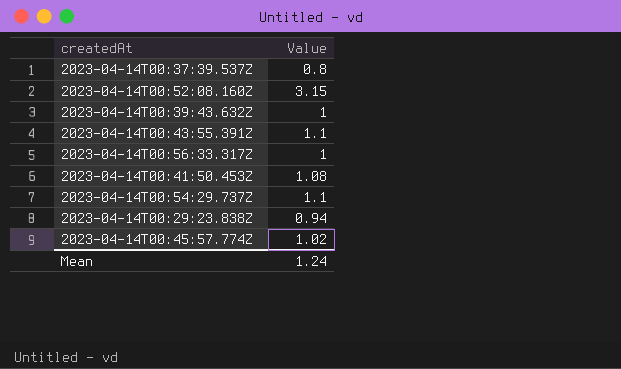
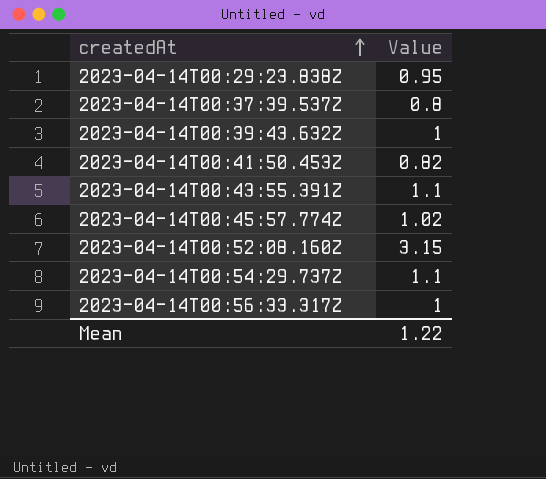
row order: none -> createdAt ascending
2023-04-14T00:29:23.838Z | Value: 0.94 -> 0.95
2023-04-14T00:41:50.453Z | Value: 1.08 -> 0.82
Mean | Value: 1.24 -> 1.22

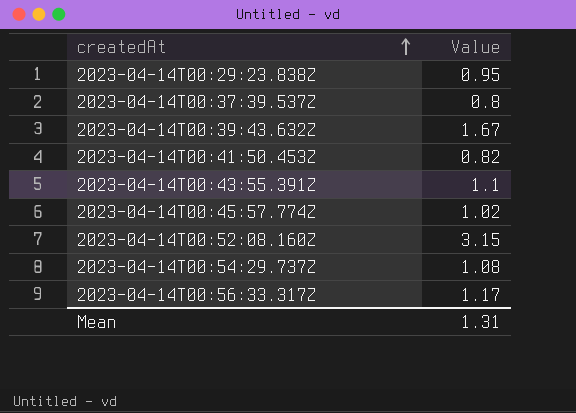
2023-04-14T00:39:43.632Z | Value: 1 -> 1.67
2023-04-14T00:54:29.737Z | Value: 1.1 -> 1.08
2023-04-14T00:56:33.317Z | Value: 1 -> 1.17
Mean | Value: 1.22 -> 1.31

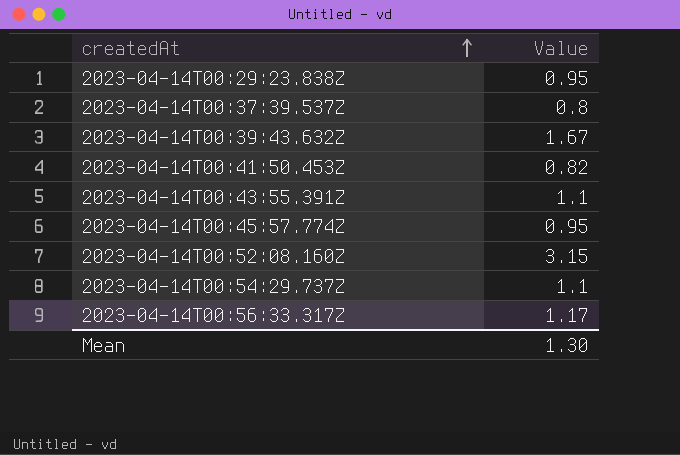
2023-04-14T00:45:57.774Z | Value: 1.02 -> 0.95
2023-04-14T00:54:29.737Z | Value: 1.08 -> 1.1
Mean | Value: 1.31 -> 1.30

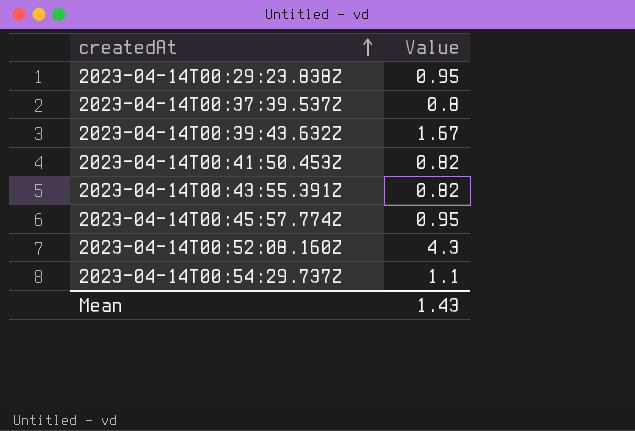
row 2023-04-14T00:56:33.317Z: 1.17 -> none
2023-04-14T00:43:55.391Z | Value: 1.1 -> 0.82
2023-04-14T00:52:08.160Z | Value: 3.15 -> 4.3
Mean | Value: 1.30 -> 1.43

